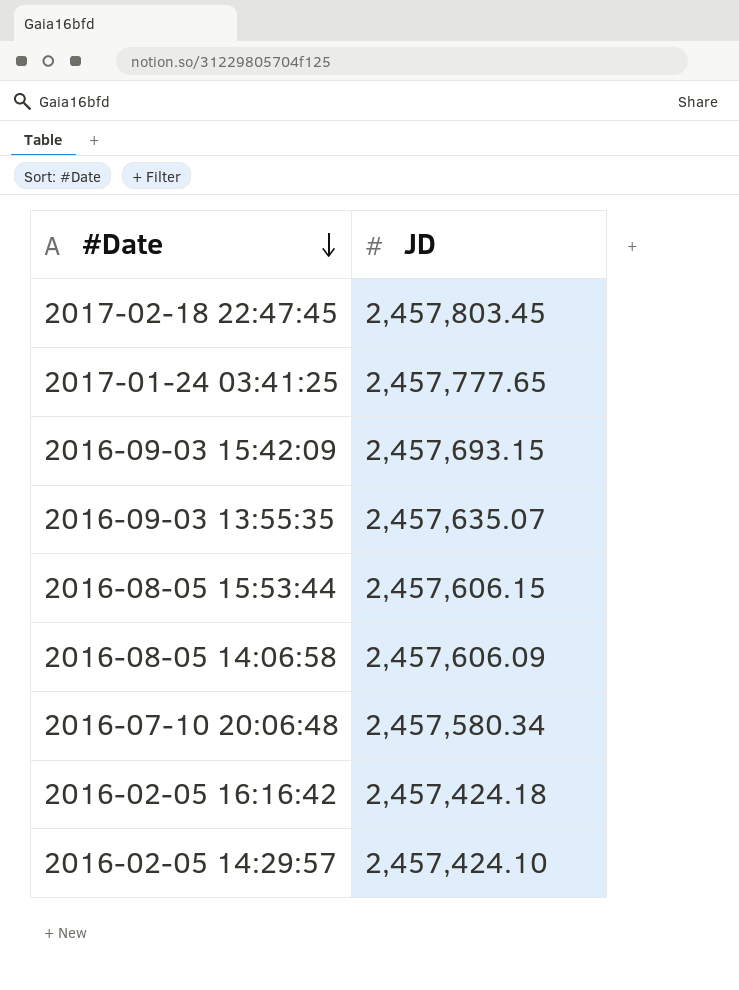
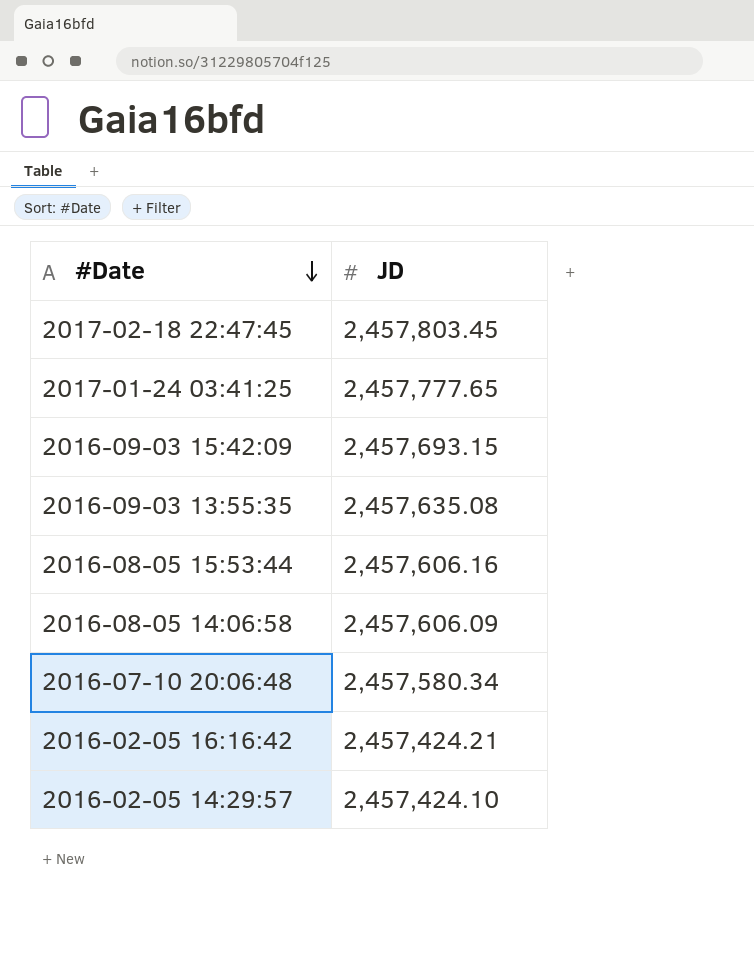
2016-09-03 13:55:35 | JD: 2,457,635.07 -> 2,457,635.08
2016-08-05 15:53:44 | JD: 2,457,606.15 -> 2,457,606.16
2016-02-05 16:16:42 | JD: 2,457,424.18 -> 2,457,424.21

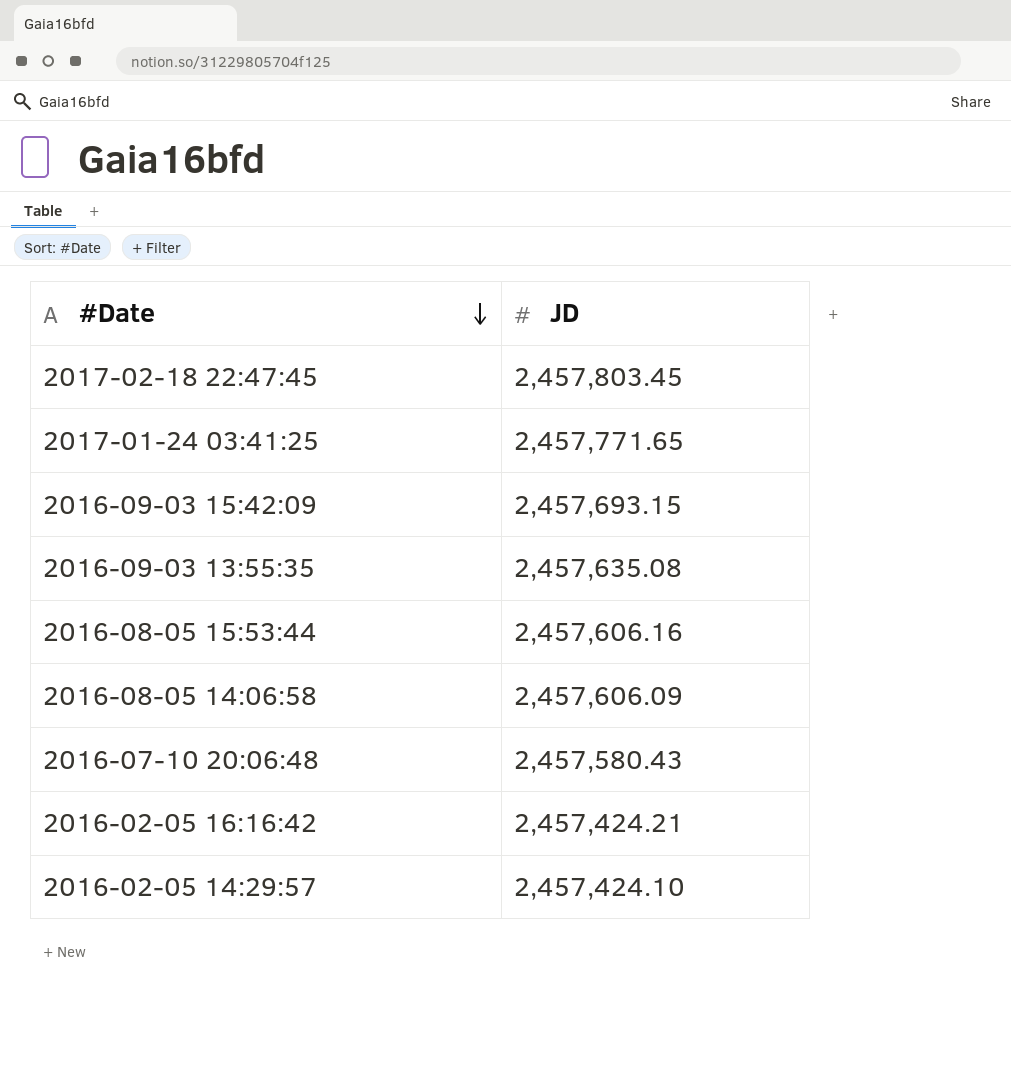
2017-01-24 03:41:25 | JD: 2,457,777.65 -> 2,457,771.65
2016-07-10 20:06:48 | JD: 2,457,580.34 -> 2,457,580.43

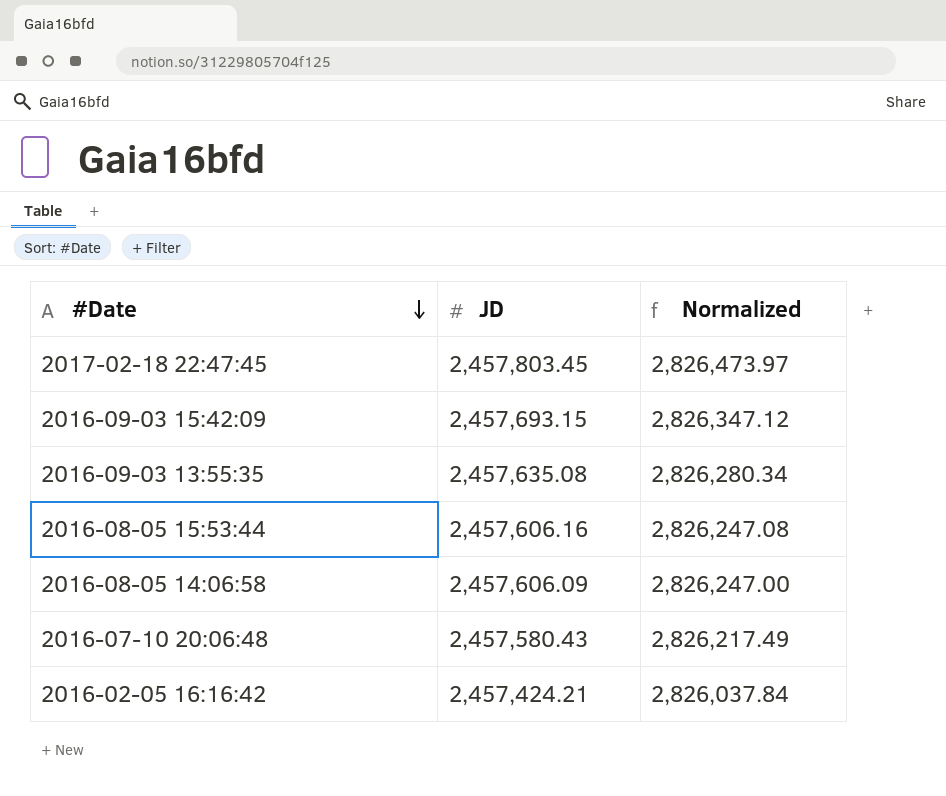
column Normalized | formula: none -> [JD] * 1.15
row 2017-01-24 03:41:25: 2,457,771.65 -> none
row 2016-02-05 14:29:57: 2,457,424.10 -> none

